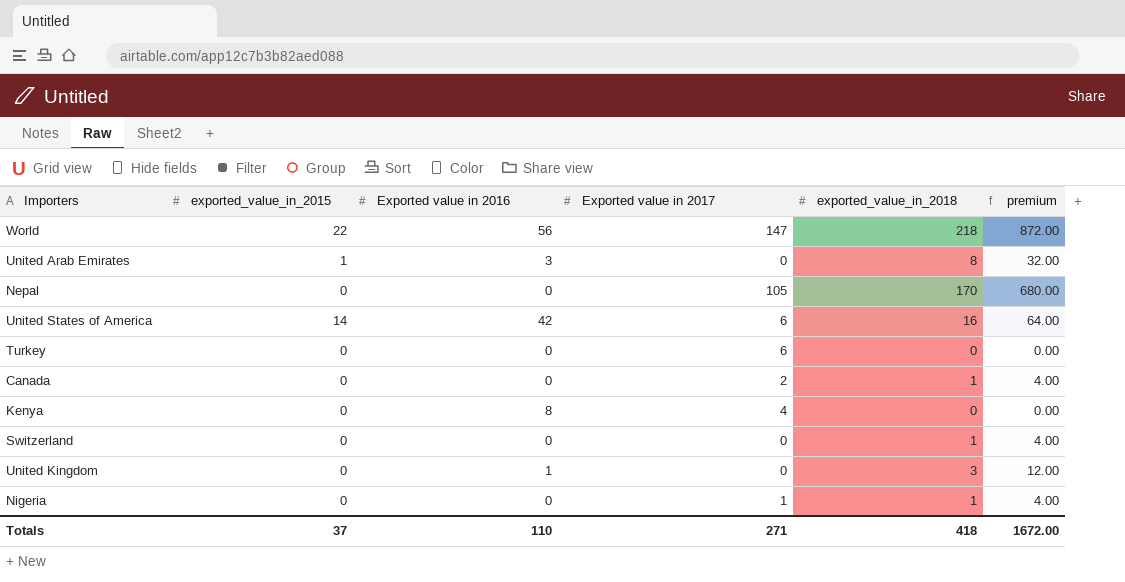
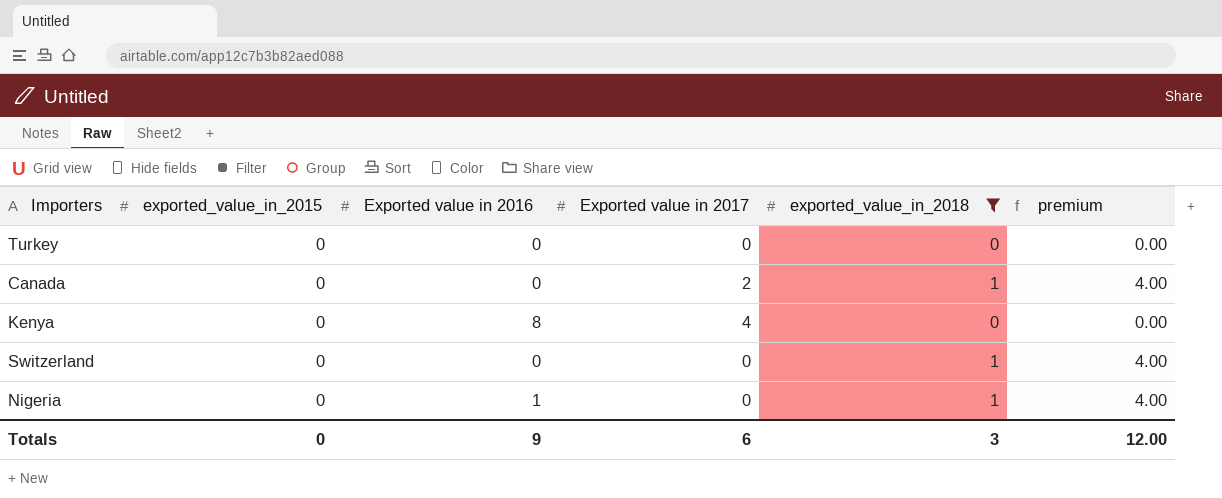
filter: none -> exported_value_in_2018 <= 1
Turkey | Exported value in 2017: 6 -> 0
Nigeria | Exported value in 2016: 0 -> 1
Nigeria | Exported value in 2017: 1 -> 0
Totals | exported_value_in_2015: 37 -> 0
Totals | Exported value in 2016: 110 -> 9
Totals | Exported value in 2017: 271 -> 6
Totals | exported_value_in_2018: 418 -> 3
Totals | premium: 1672.00 -> 12.00

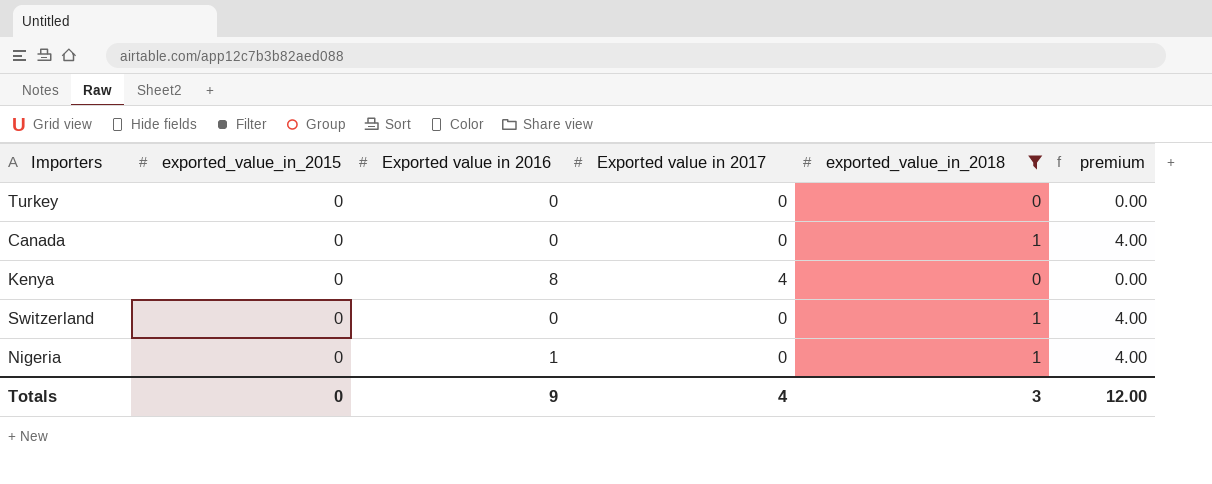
Canada | Exported value in 2017: 2 -> 0
Totals | Exported value in 2017: 6 -> 4

